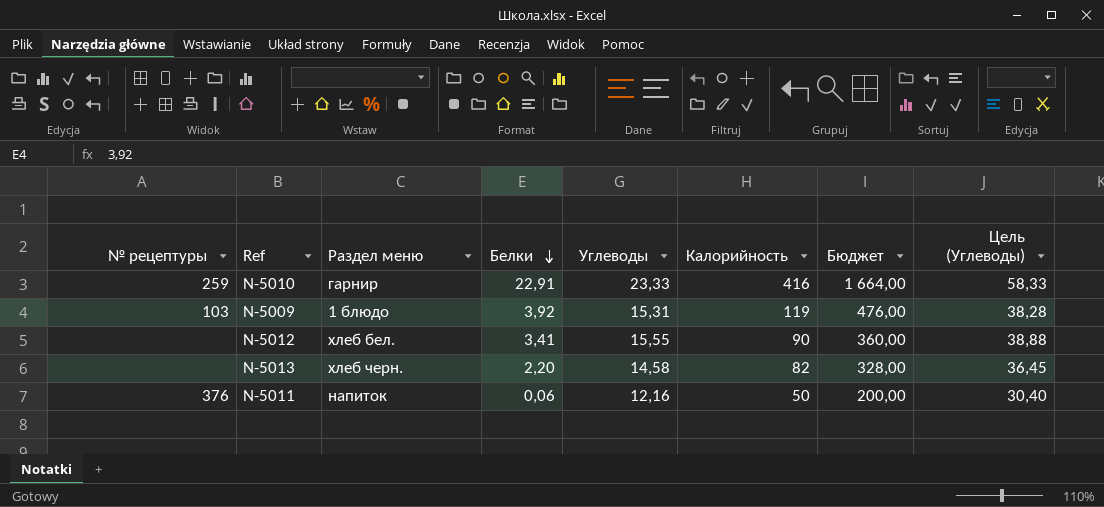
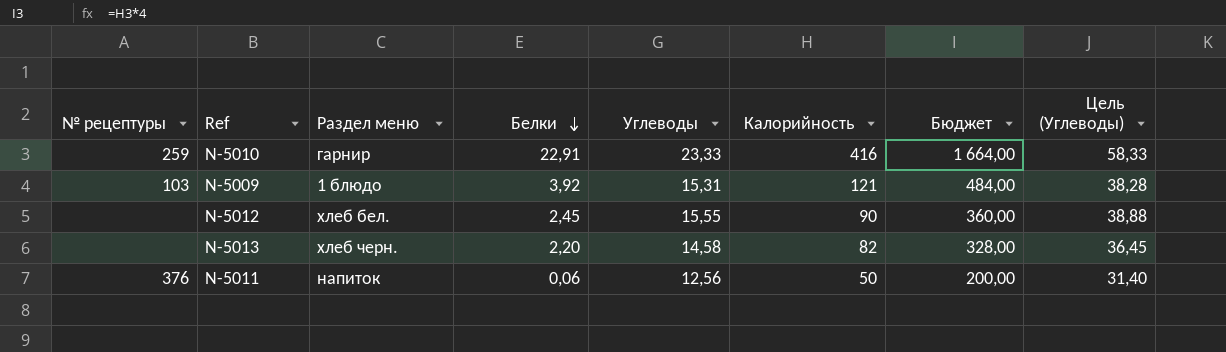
N-5009 | Калорийность: 119 -> 121
N-5009 | Бюджет: 476,00 -> 484,00
N-5012 | Белки: 3,41 -> 2,45
N-5011 | Углеводы: 12,16 -> 12,56
N-5011 | Цель (Углеводы): 30,40 -> 31,40

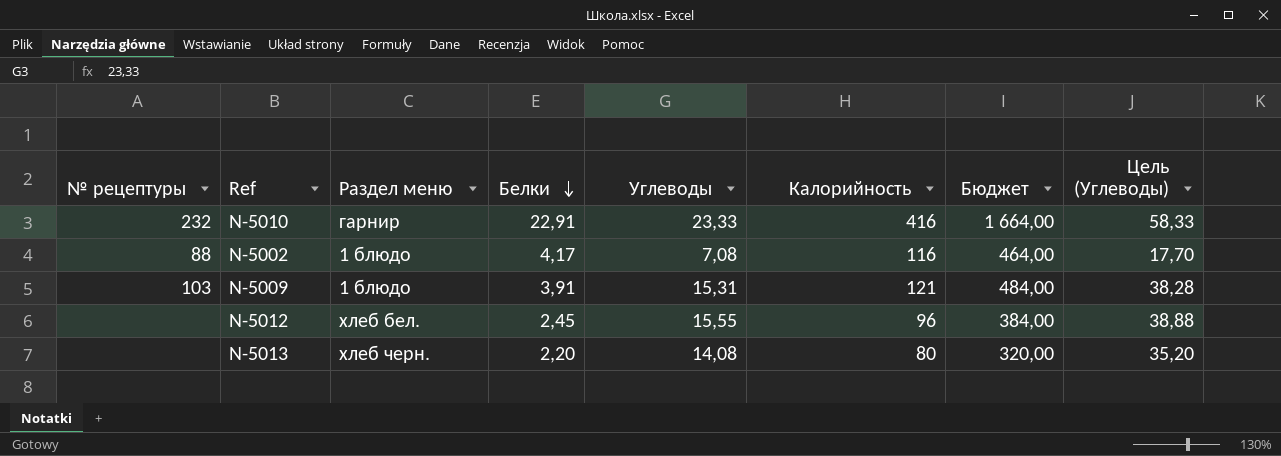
row N-5011: 376 | напиток | 0,06 | 12,56 | 50 | 200,00 | 31,40 -> none
N-5010 | № рецептуры: 259 -> 232
row N-5002: none -> 88 | 1 блюдо | 4,17 | 7,08 | 116 | 464,00 | 17,70
N-5009 | Белки: 3,92 -> 3,91
N-5012 | Калорийность: 90 -> 96
N-5012 | Бюджет: 360,00 -> 384,00
N-5013 | Углеводы: 14,58 -> 14,08
N-5013 | Калорийность: 82 -> 80
N-5013 | Бюджет: 328,00 -> 320,00
N-5013 | Цель (Углеводы): 36,45 -> 35,20

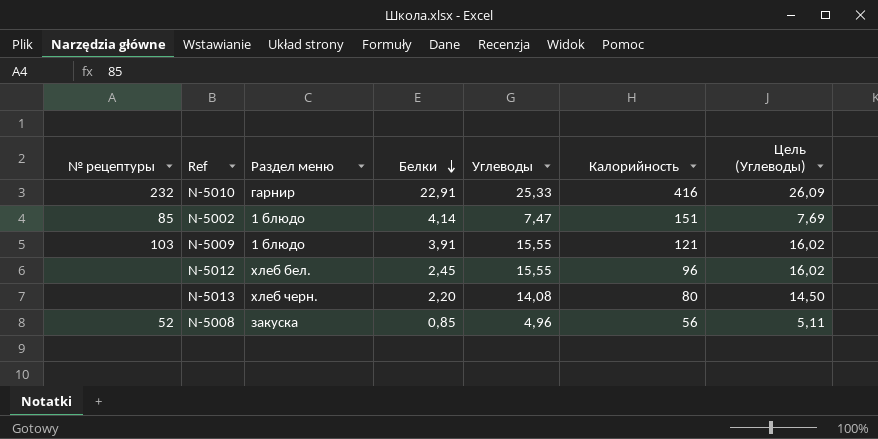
column Бюджет | formula: [Калорийность] * 4 -> none
column Цель (Углеводы) | formula: [Углеводы] * 2,5 -> [Углеводы] * 1,03
N-5010 | Углеводы: 23,33 -> 25,33
N-5002 | № рецептуры: 88 -> 85
N-5002 | Белки: 4,17 -> 4,14
N-5002 | Углеводы: 7,08 -> 7,47
N-5002 | Калорийность: 116 -> 151
N-5009 | Углеводы: 15,31 -> 15,55
row N-5008: none -> 52 | закуска | 0,85 | 4,96 | 56 | 5,11

